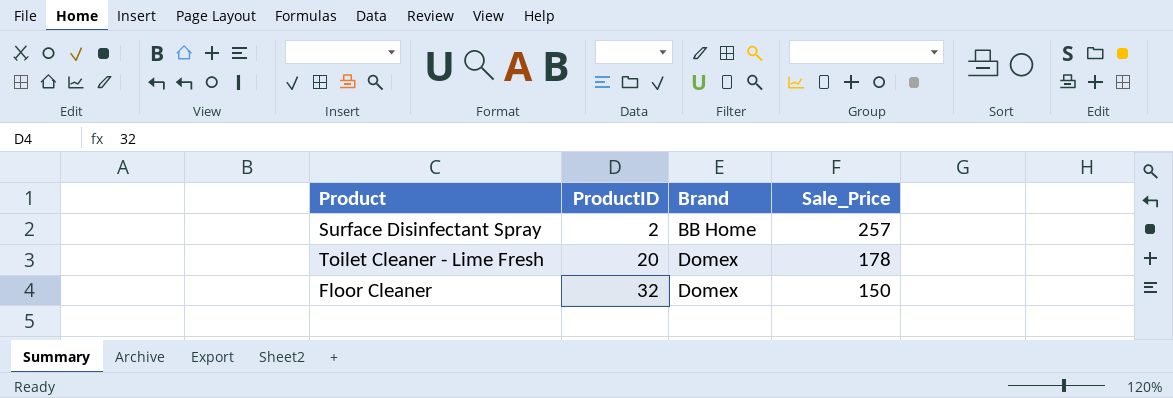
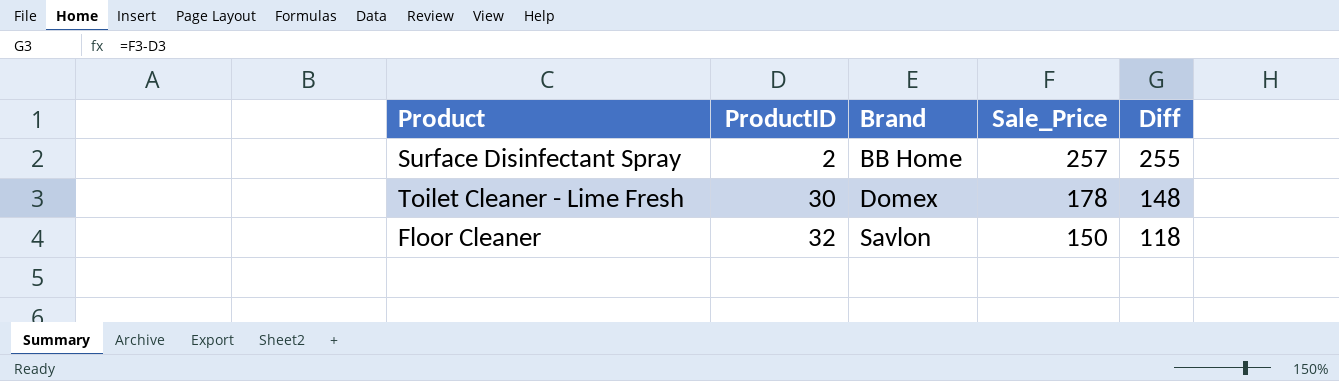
column Diff | formula: none -> [Sale_Price] - [ProductID]
Toilet Cleaner - Lime Fresh | ProductID: 20 -> 30
Floor Cleaner | Brand: Domex -> Savlon

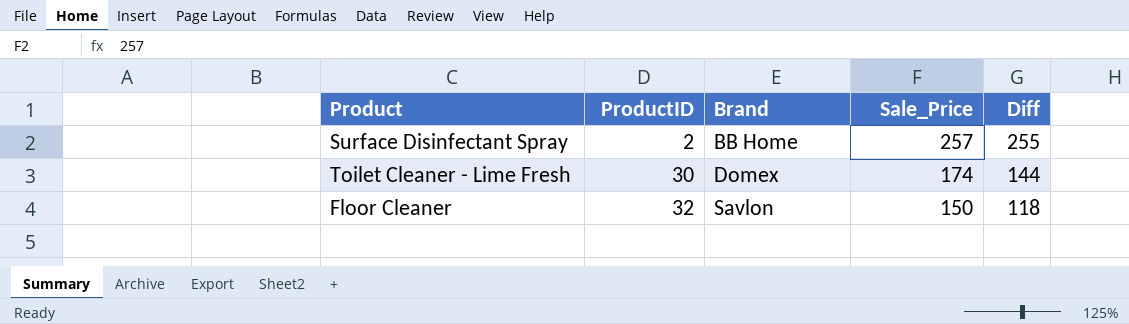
Toilet Cleaner - Lime Fresh | Sale_Price: 178 -> 174
Toilet Cleaner - Lime Fresh | Diff: 148 -> 144

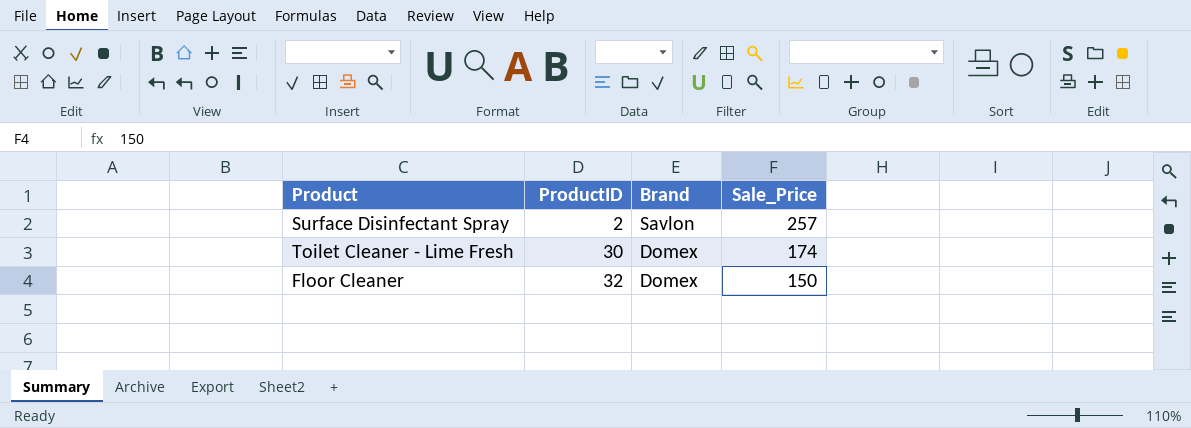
column Diff | formula: [Sale_Price] - [ProductID] -> none
Surface Disinfectant Spray | Brand: BB Home -> Savlon
Floor Cleaner | Brand: Savlon -> Domex

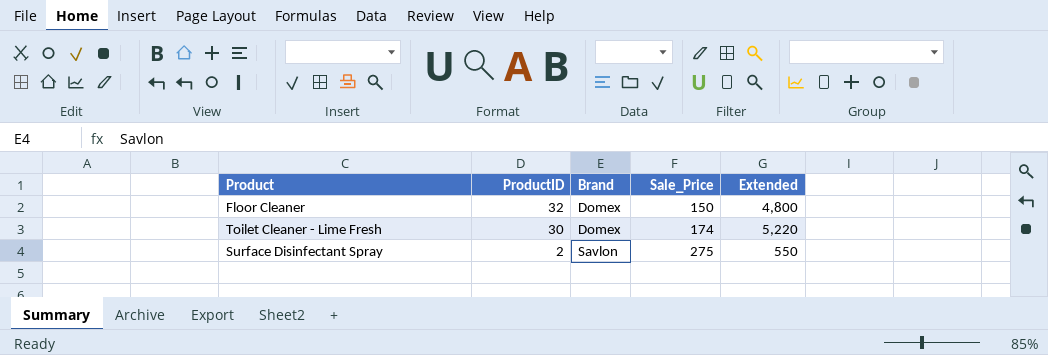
row order: ProductID ascending -> ProductID descending
column Extended | formula: none -> [ProductID] * [Sale_Price]
Surface Disinfectant Spray | Sale_Price: 257 -> 275

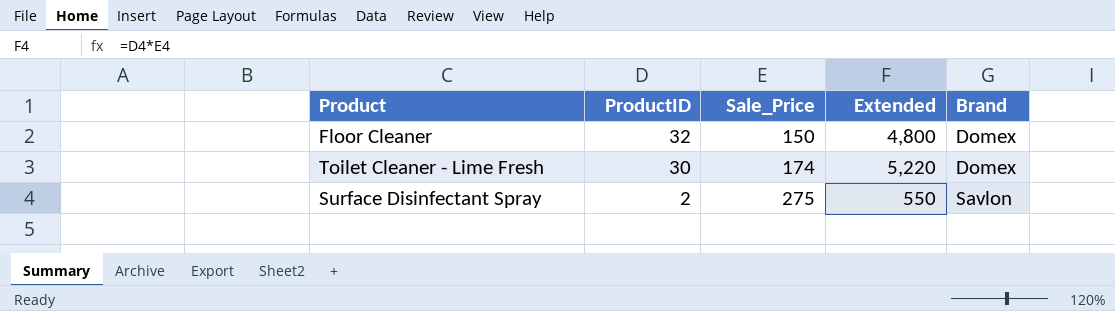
column Brand | position: 3 -> 5

